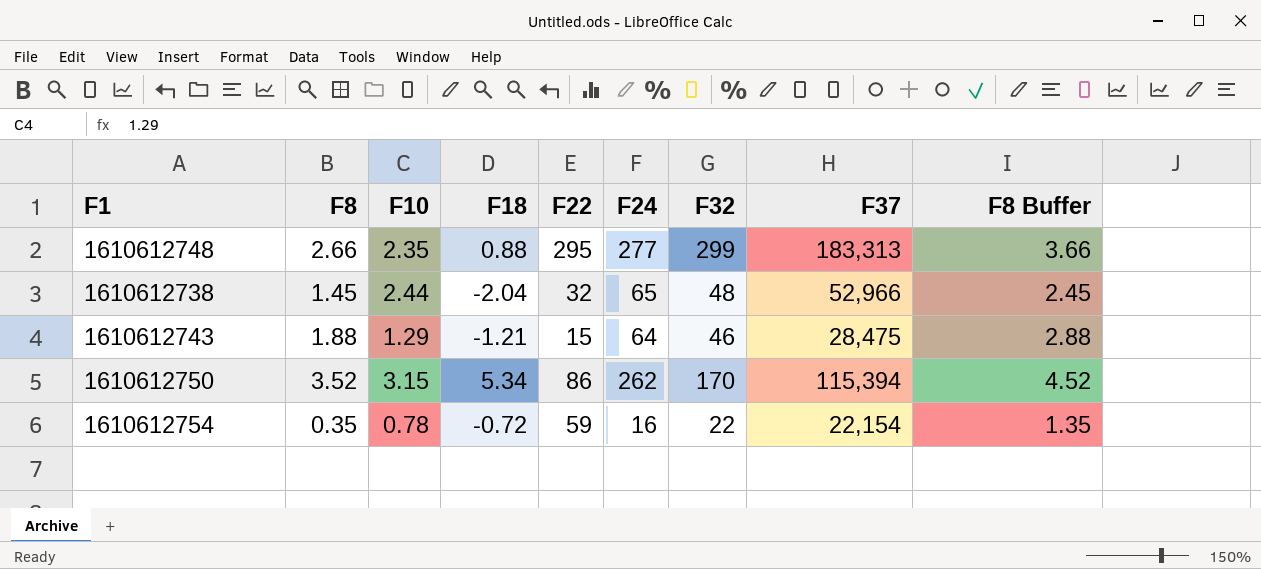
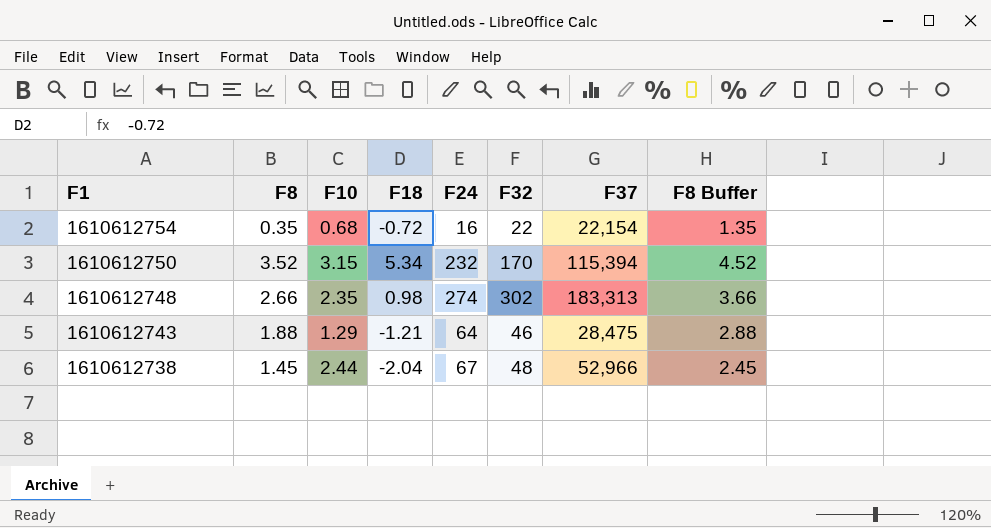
row order: none -> F1 descending
column F22 | position: 5 -> none
1610612754 | F10: 0.78 -> 0.68
1610612750 | F24: 262 -> 232
1610612748 | F18: 0.88 -> 0.98
1610612748 | F24: 277 -> 274
1610612748 | F32: 299 -> 302
1610612738 | F24: 65 -> 67

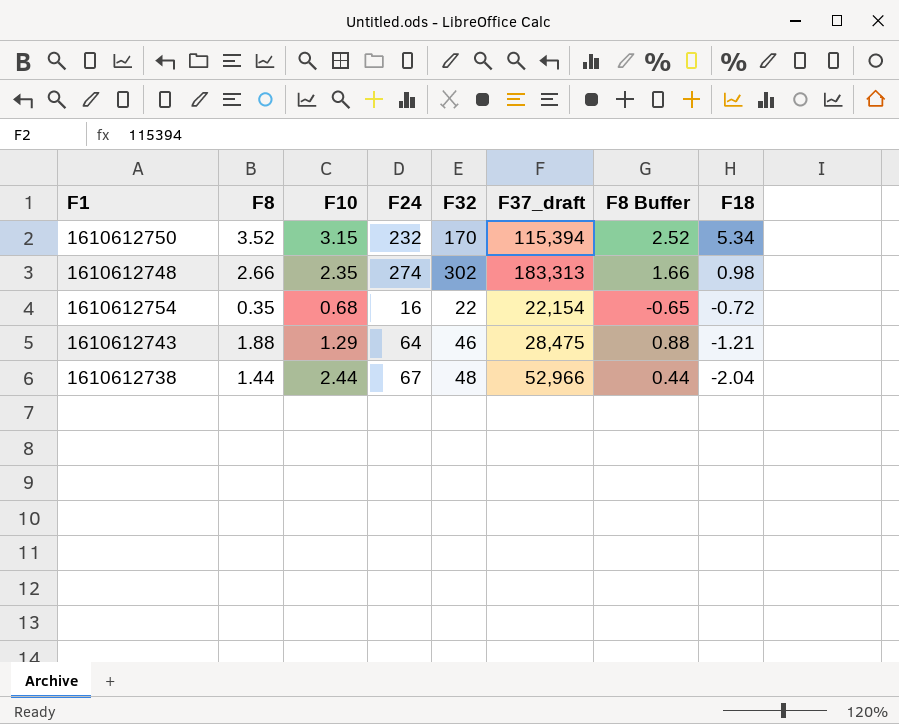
row order: F1 descending -> F18 descending
column name: F37 -> F37_draft
column F8 Buffer | formula: [F8] + 1 -> [F8] - 1
column F18 | position: 4 -> 8
1610612738 | F8: 1.45 -> 1.44

